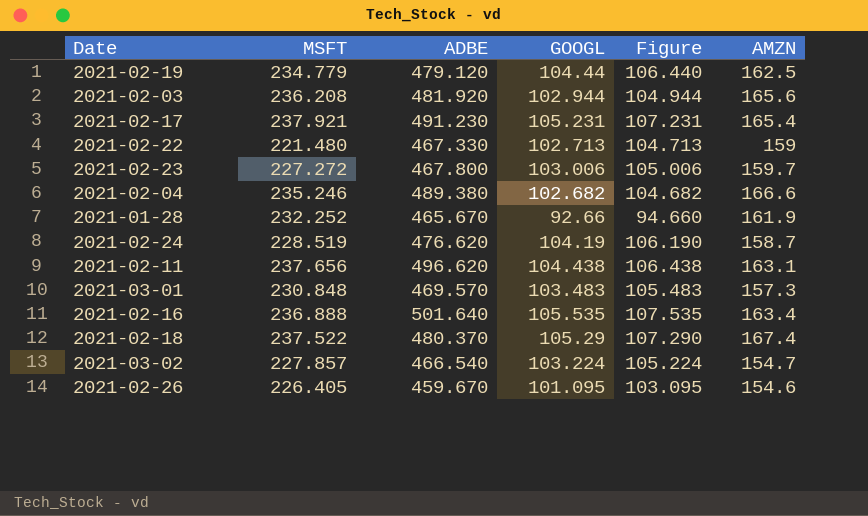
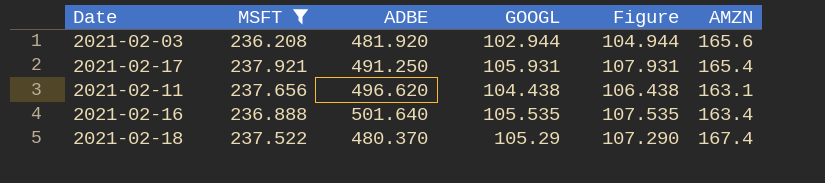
filter: none -> MSFT >= 236.208
2021-02-17 | ADBE: 491.230 -> 491.250
2021-02-17 | GOOGL: 105.231 -> 105.931
2021-02-17 | Figure: 107.231 -> 107.931

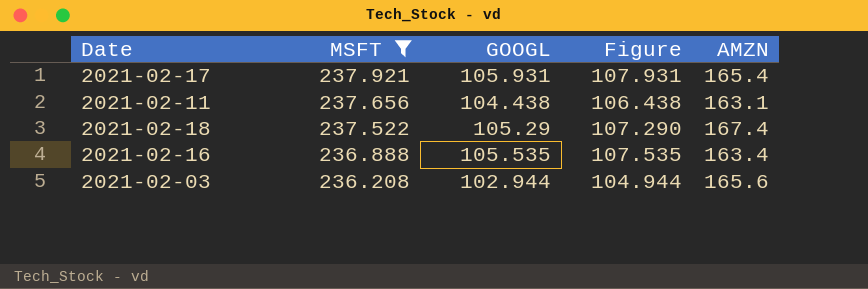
row order: none -> MSFT descending
column ADBE | position: 3 -> none

